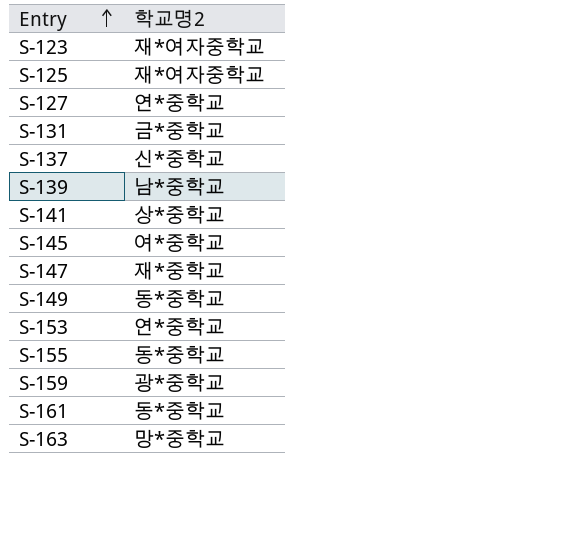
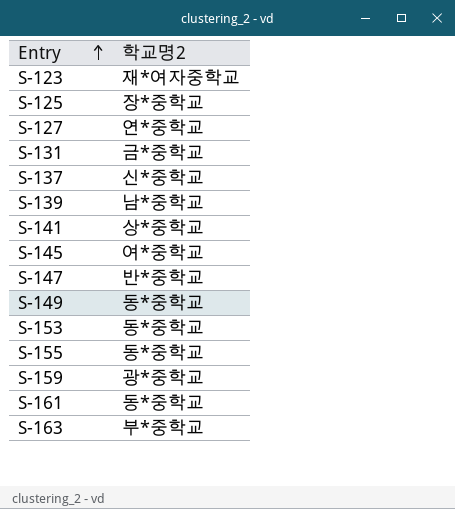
S-125 | 학교명2: 재*여자중학교 -> 장*중학교
S-147 | 학교명2: 재*중학교 -> 반*중학교
S-153 | 학교명2: 연*중학교 -> 동*중학교
S-163 | 학교명2: 망*중학교 -> 부*중학교

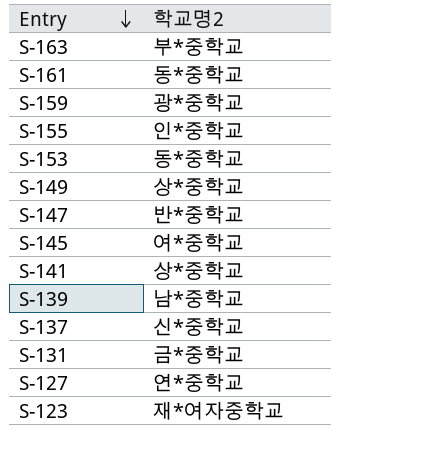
row order: Entry ascending -> Entry descending
row S-125: 장*중학교 -> none
S-155 | 학교명2: 동*중학교 -> 인*중학교
S-149 | 학교명2: 동*중학교 -> 상*중학교

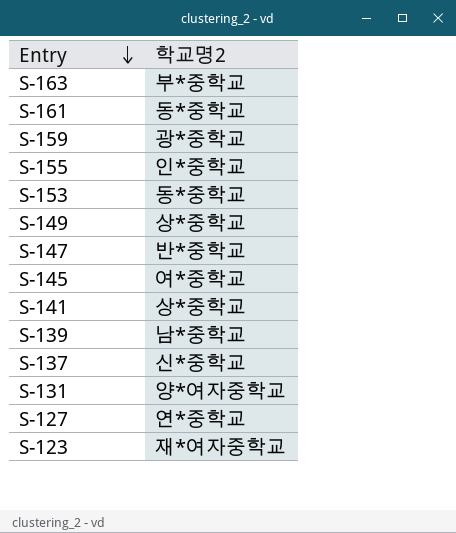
S-131 | 학교명2: 금*중학교 -> 양*여자중학교

